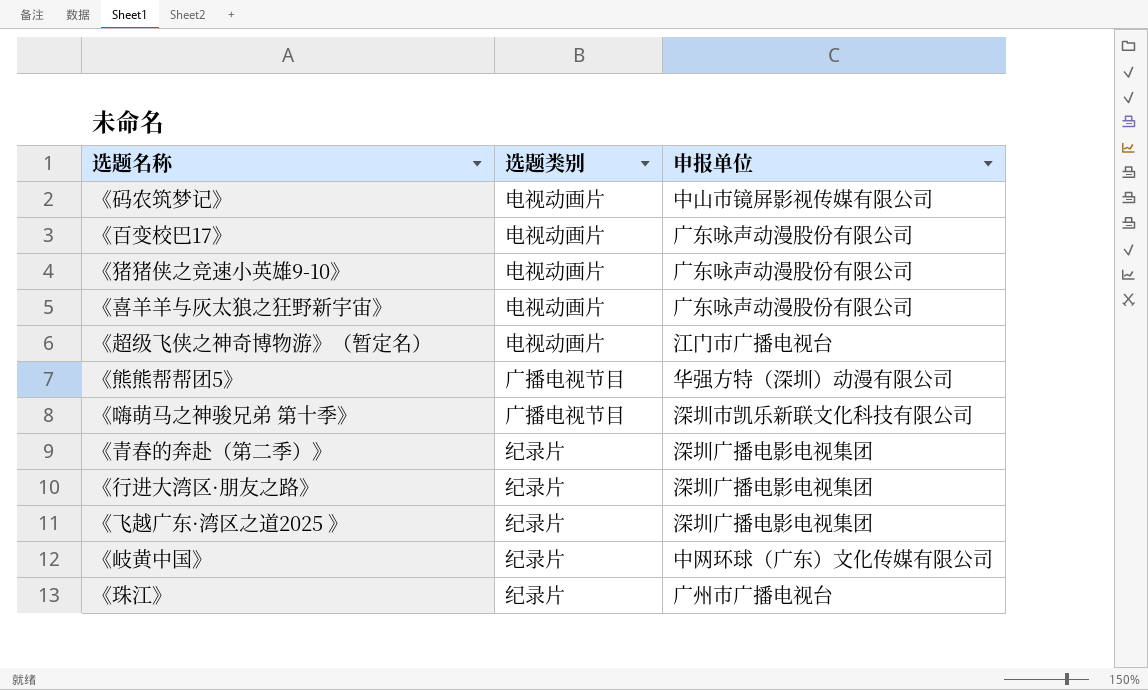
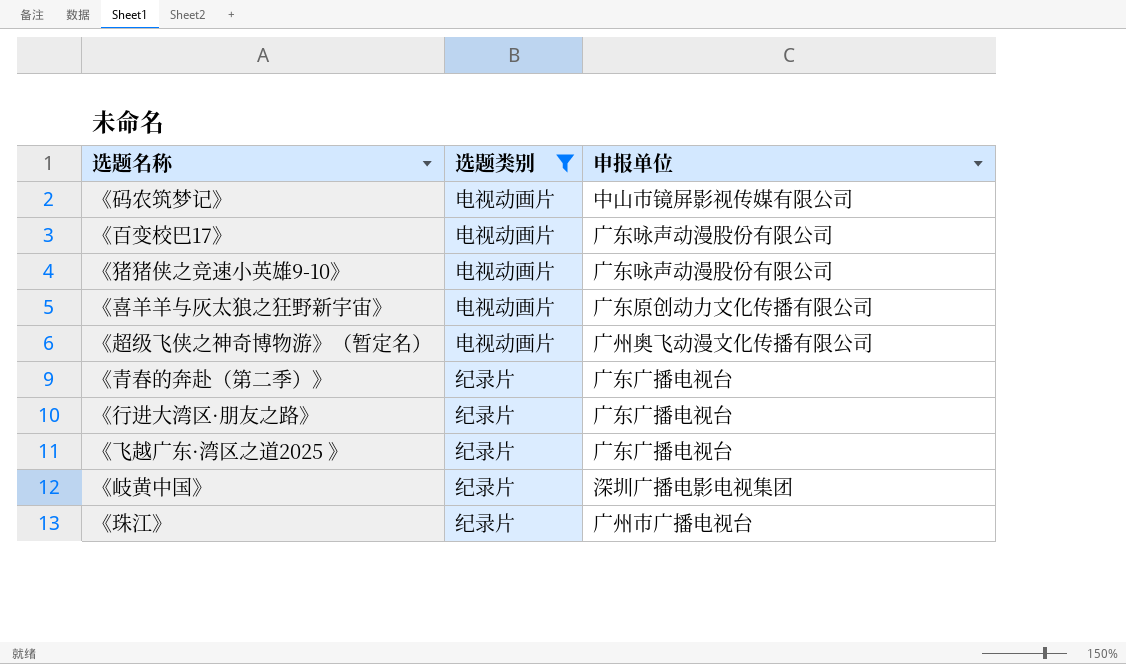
filter: none -> 选题类别 != 广播电视节目
《喜羊羊与灰太狼之狂野新宇宙》 | 申报单位: 广东咏声动漫股份有限公司 -> 广东原创动力文化传播有限公司
《超级飞侠之神奇博物游》（暂定名） | 申报单位: 江门市广播电视台 -> 广州奥飞动漫文化传播有限公司
《青春的奔赴（第二季）》 | 申报单位: 深圳广播电影电视集团 -> 广东广播电视台
《行进大湾区·朋友之路》 | 申报单位: 深圳广播电影电视集团 -> 广东广播电视台
《飞越广东·湾区之道2025 》 | 申报单位: 深圳广播电影电视集团 -> 广东广播电视台
《岐黄中国》 | 申报单位: 中网环球（广东）文化传媒有限公司 -> 深圳广播电影电视集团

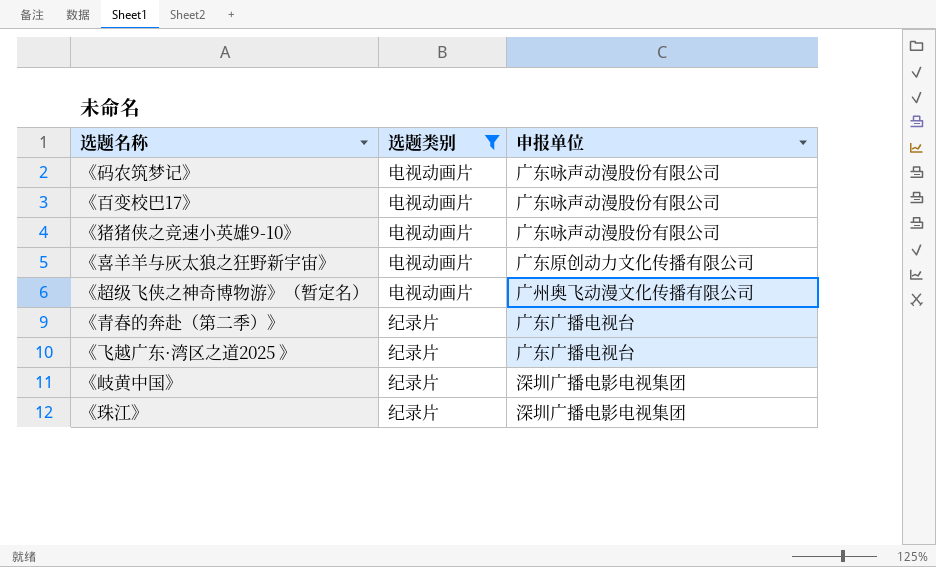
row 《行进大湾区·朋友之路》: 纪录片 | 广东广播电视台 -> none
《码农筑梦记》 | 申报单位: 中山市镜屏影视传媒有限公司 -> 广东咏声动漫股份有限公司
《珠江》 | 申报单位: 广州市广播电视台 -> 深圳广播电影电视集团

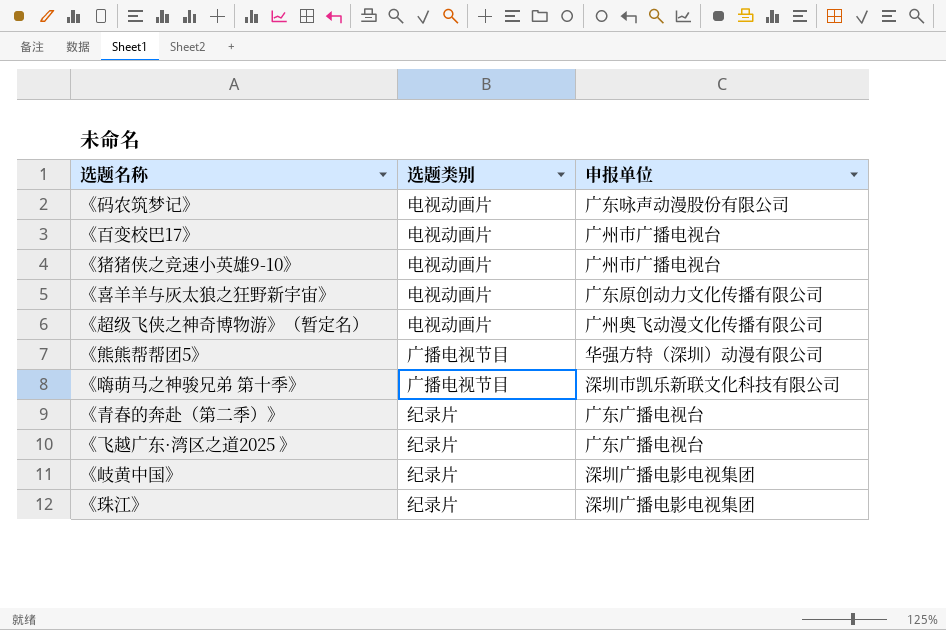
filter: 选题类别 != 广播电视节目 -> none
《百变校巴17》 | 申报单位: 广东咏声动漫股份有限公司 -> 广州市广播电视台
《猪猪侠之竞速小英雄9-10》 | 申报单位: 广东咏声动漫股份有限公司 -> 广州市广播电视台

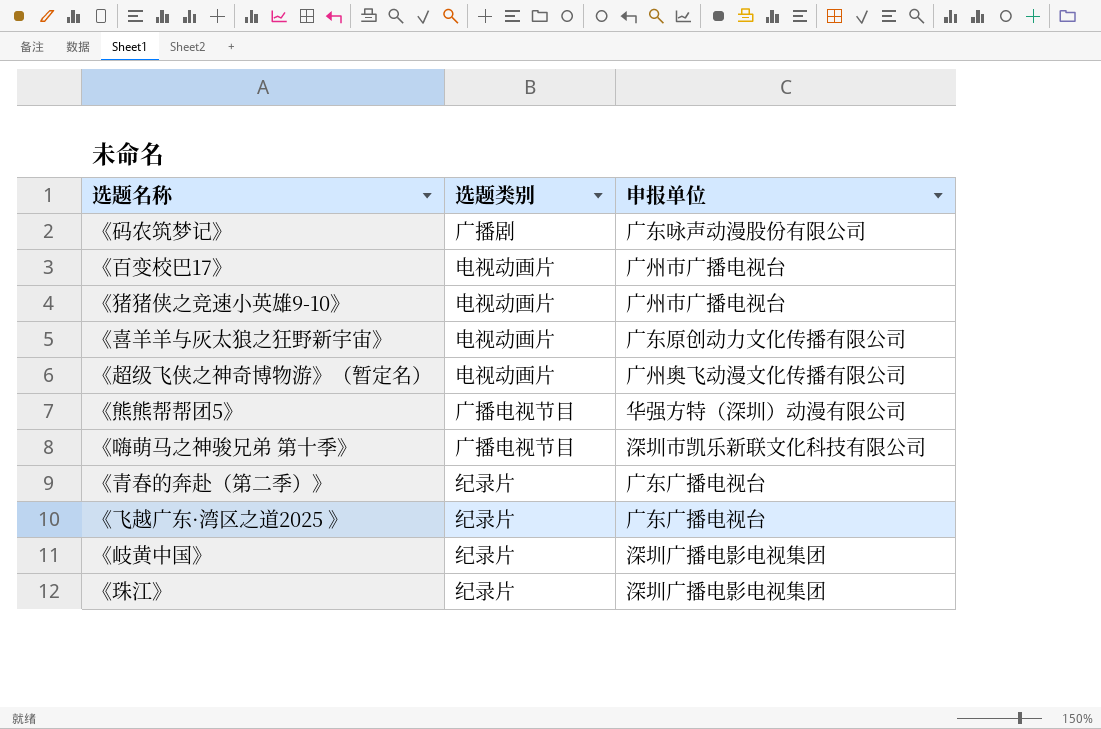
《码农筑梦记》 | 选题类别: 电视动画片 -> 广播剧

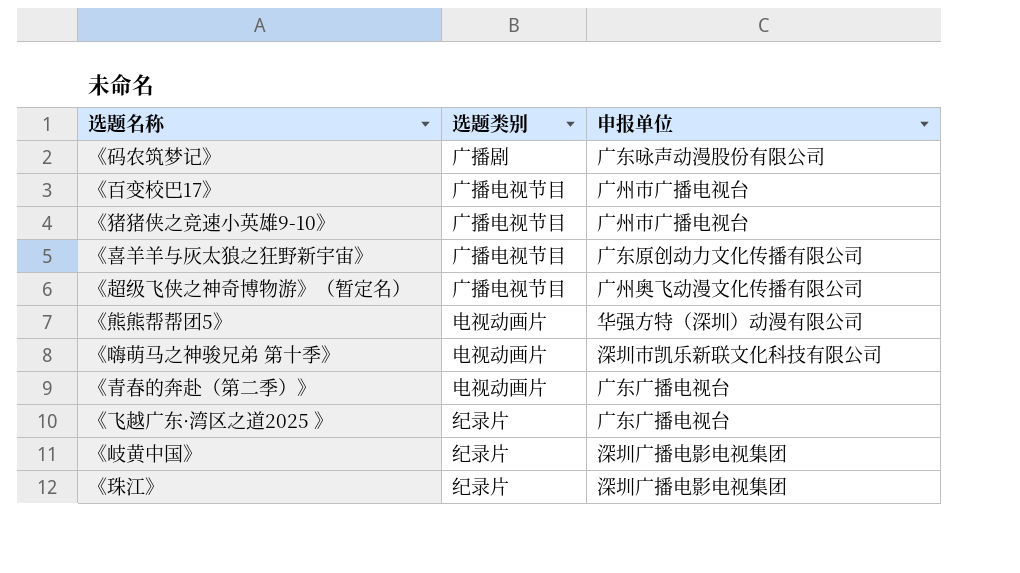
《百变校巴17》 | 选题类别: 电视动画片 -> 广播电视节目
《猪猪侠之竞速小英雄9-10》 | 选题类别: 电视动画片 -> 广播电视节目
《喜羊羊与灰太狼之狂野新宇宙》 | 选题类别: 电视动画片 -> 广播电视节目
《超级飞侠之神奇博物游》（暂定名） | 选题类别: 电视动画片 -> 广播电视节目
《熊熊帮帮团5》 | 选题类别: 广播电视节目 -> 电视动画片
《嗨萌马之神骏兄弟 第十季》 | 选题类别: 广播电视节目 -> 电视动画片
《青春的奔赴（第二季）》 | 选题类别: 纪录片 -> 电视动画片

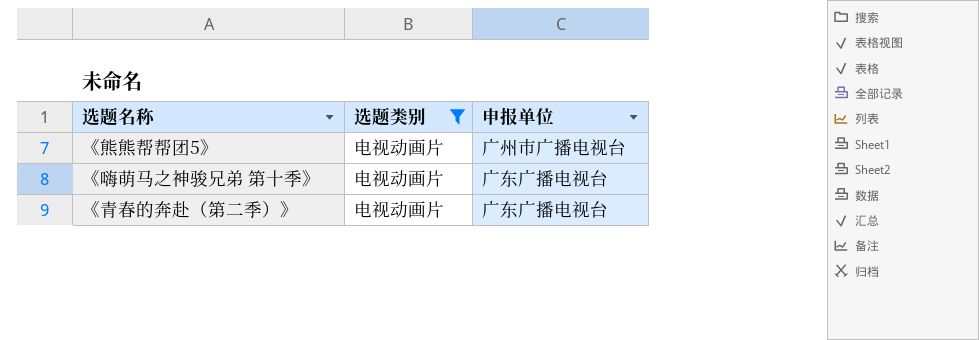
filter: none -> 选题类别 = 电视动画片
《熊熊帮帮团5》 | 申报单位: 华强方特（深圳）动漫有限公司 -> 广州市广播电视台
《嗨萌马之神骏兄弟 第十季》 | 申报单位: 深圳市凯乐新联文化科技有限公司 -> 广东广播电视台

